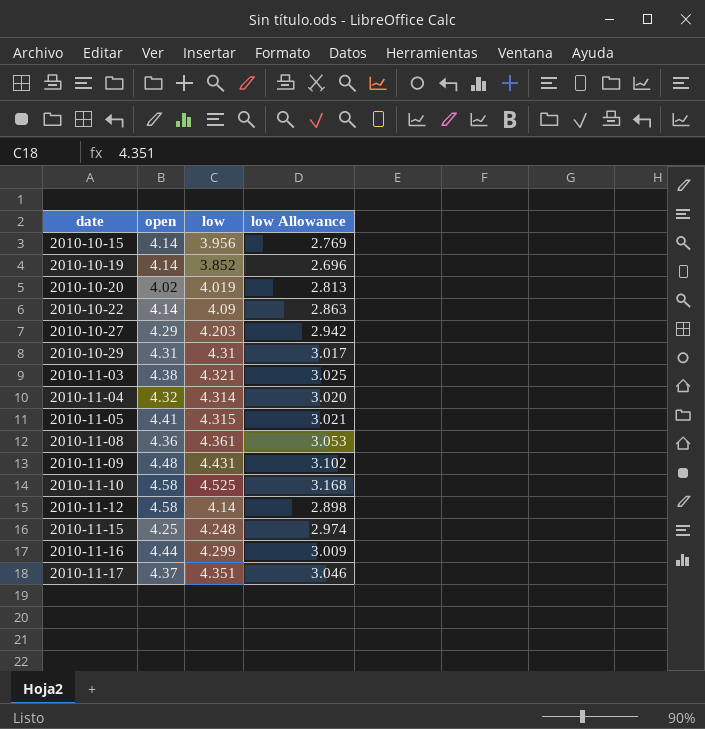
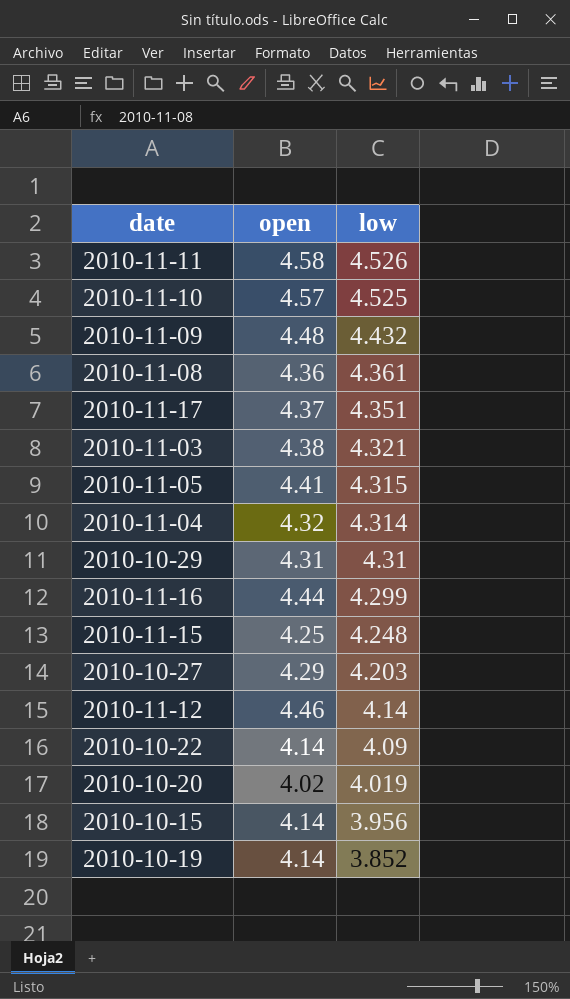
row order: date ascending -> low descending
column low Allowance | formula: [low] * 0.7 -> none
row 2010-11-11: none -> 4.58 | 4.526
2010-11-10 | open: 4.58 -> 4.57
2010-11-09 | low: 4.431 -> 4.432
2010-11-12 | open: 4.58 -> 4.46

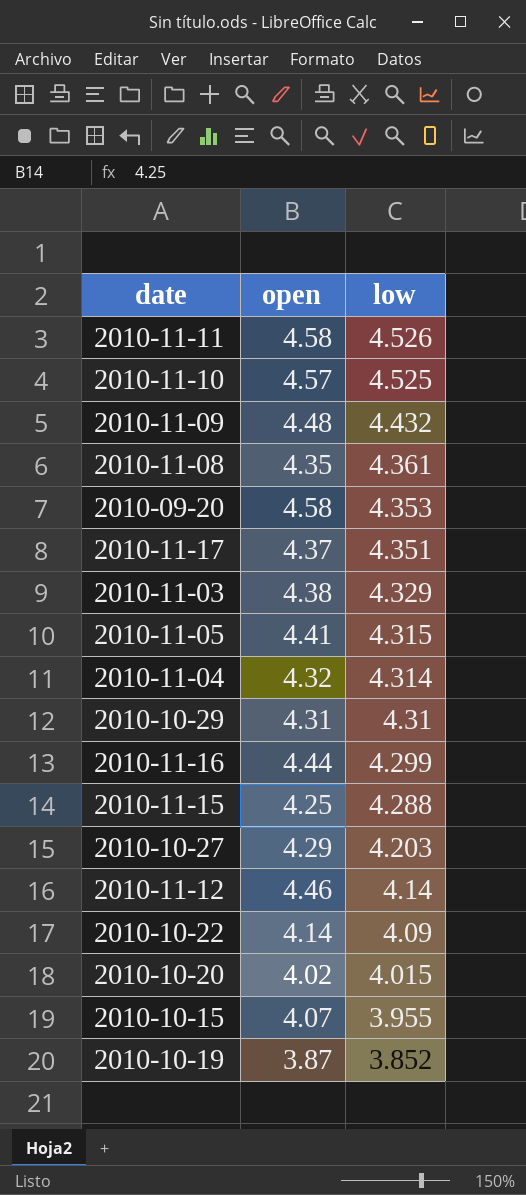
2010-11-08 | open: 4.36 -> 4.35
row 2010-09-20: none -> 4.58 | 4.353
2010-11-03 | low: 4.321 -> 4.329
2010-11-15 | low: 4.248 -> 4.288
2010-10-20 | low: 4.019 -> 4.015
2010-10-15 | open: 4.14 -> 4.07
2010-10-15 | low: 3.956 -> 3.955
2010-10-19 | open: 4.14 -> 3.87

